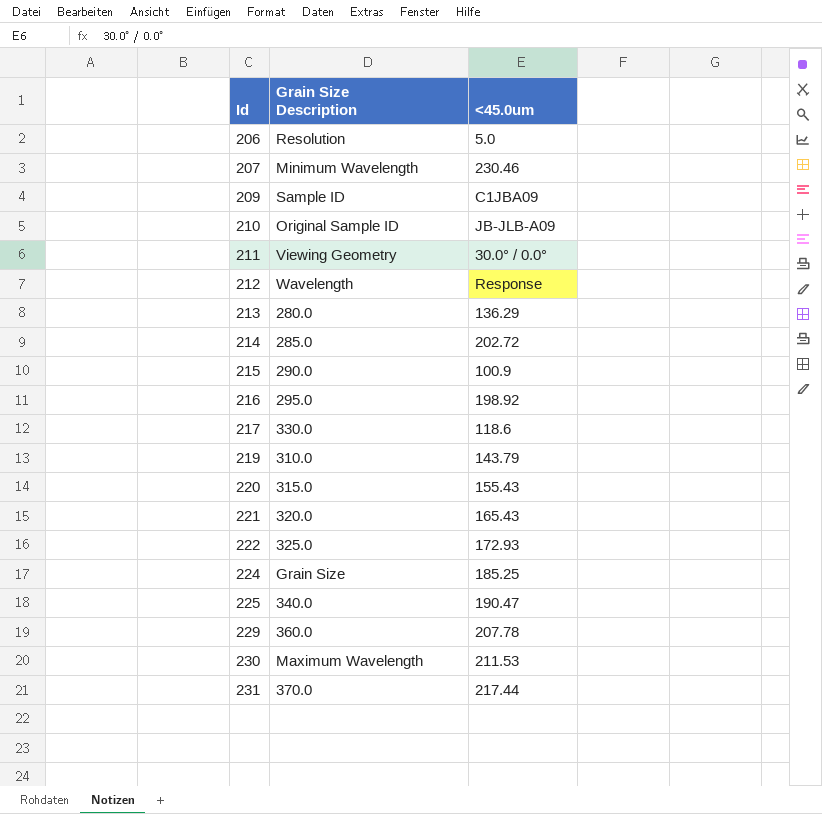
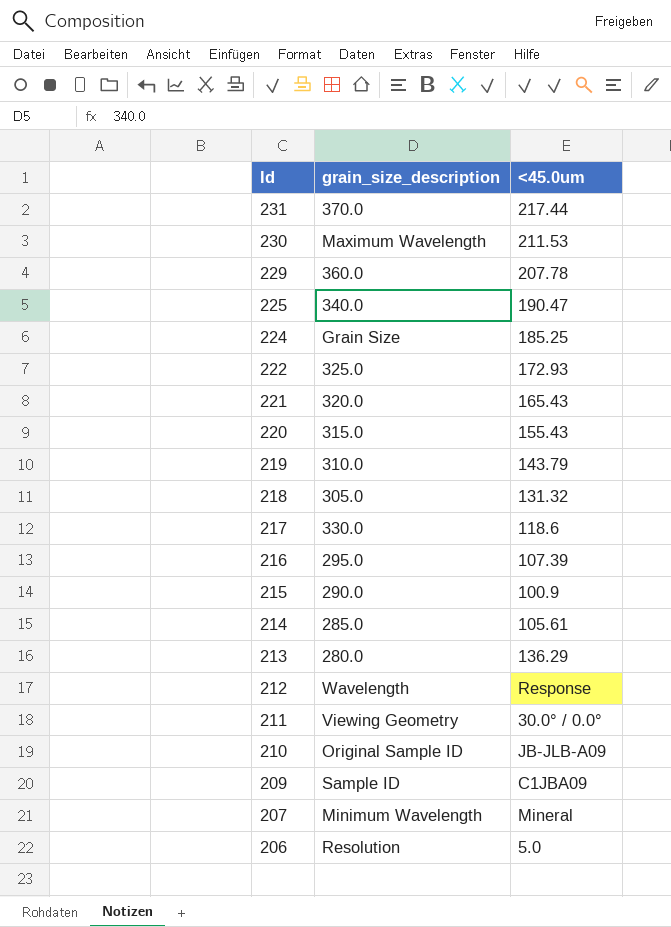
row order: Id ascending -> Id descending
column name: Grain Size Description -> grain_size_description
row 218: none -> 305.0 | 131.32
216 | <45.0um: 198.92 -> 107.39
214 | <45.0um: 202.72 -> 105.61
207 | <45.0um: 230.46 -> Mineral

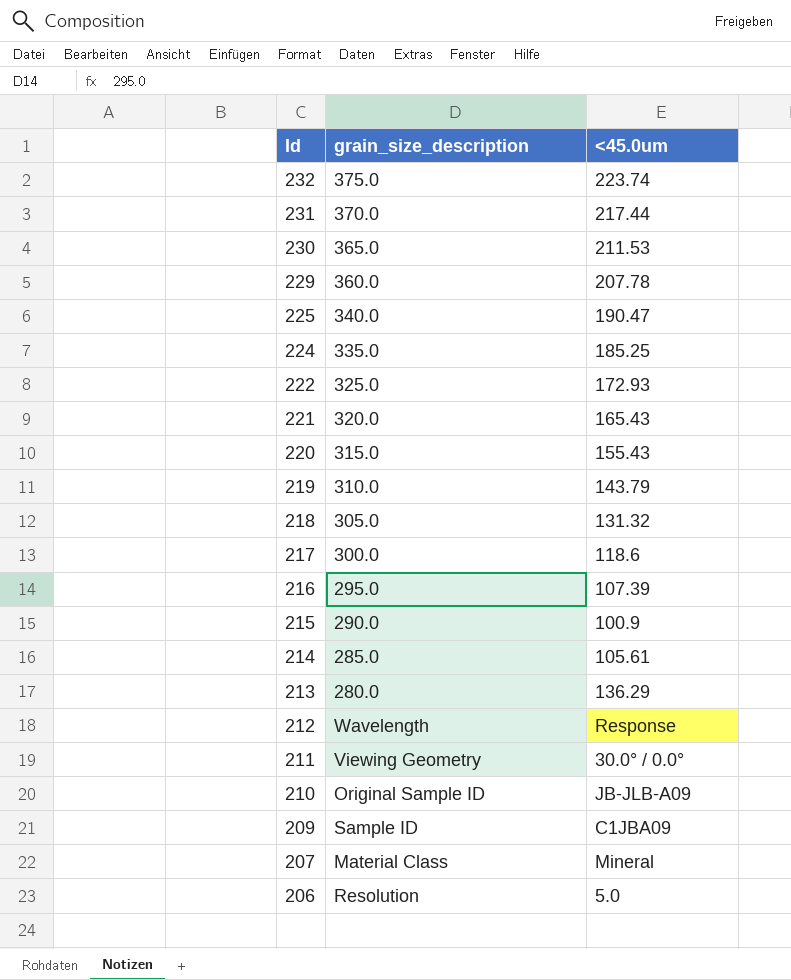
row 232: none -> 375.0 | 223.74
230 | grain_size_description: Maximum Wavelength -> 365.0
224 | grain_size_description: Grain Size -> 335.0
217 | grain_size_description: 330.0 -> 300.0
207 | grain_size_description: Minimum Wavelength -> Material Class

